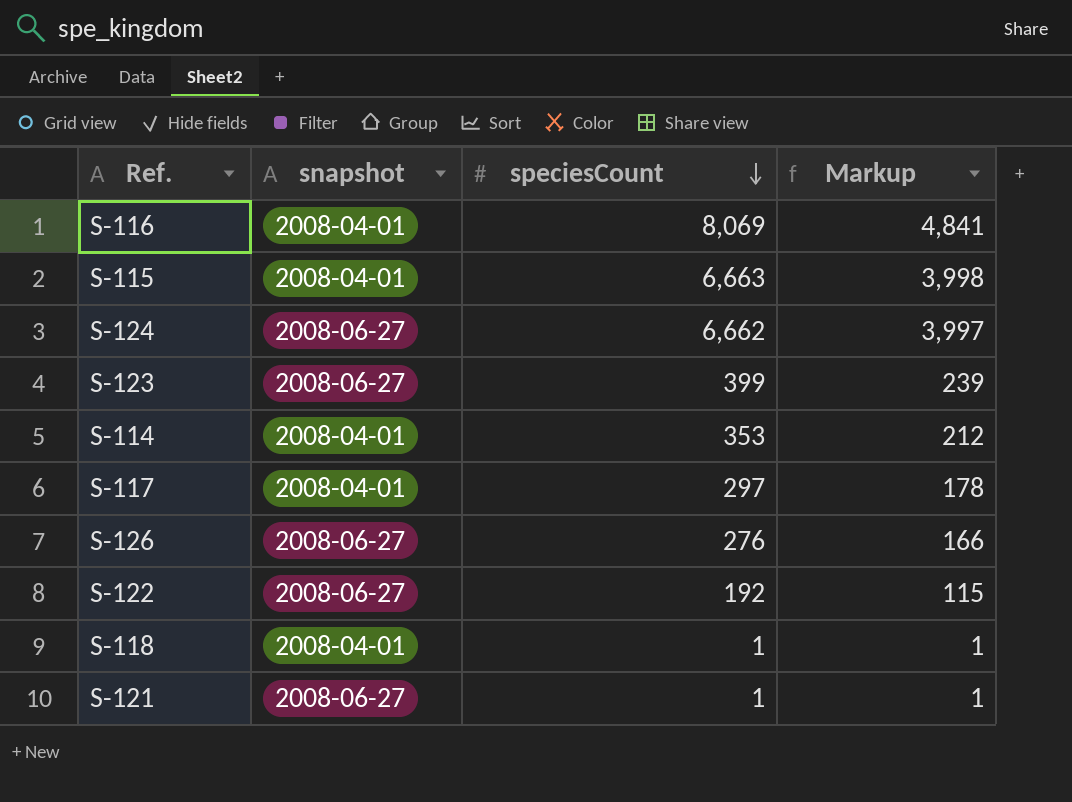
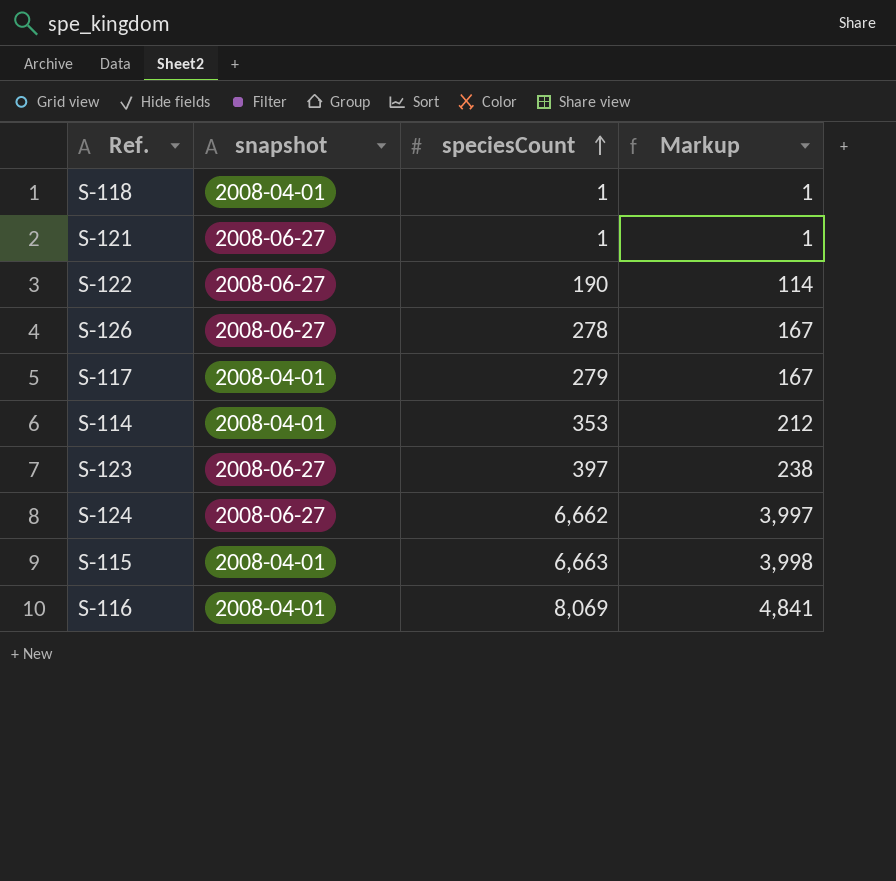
row order: speciesCount descending -> speciesCount ascending
S-122 | speciesCount: 192 -> 190
S-122 | Markup: 115 -> 114
S-126 | speciesCount: 276 -> 278
S-126 | Markup: 166 -> 167
S-117 | speciesCount: 297 -> 279
S-117 | Markup: 178 -> 167
S-123 | speciesCount: 399 -> 397
S-123 | Markup: 239 -> 238

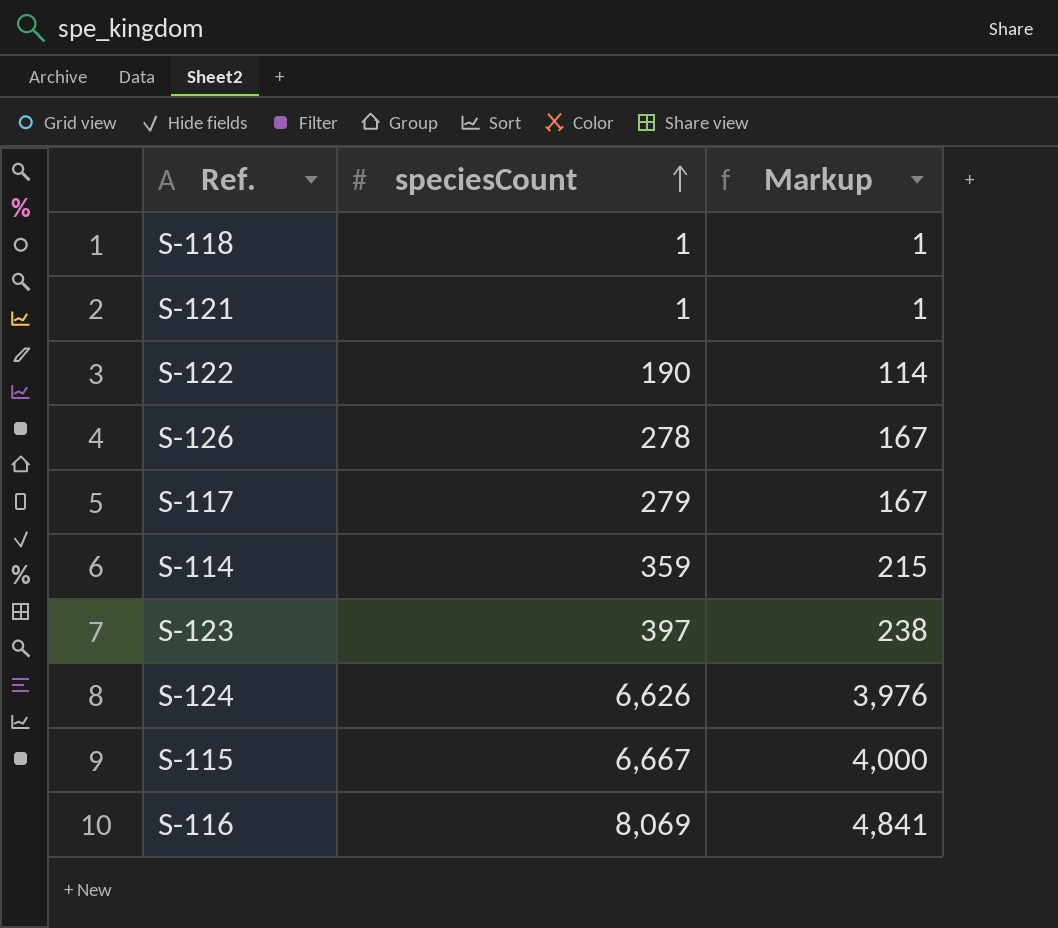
column snapshot | position: 2 -> none
S-114 | speciesCount: 353 -> 359
S-114 | Markup: 212 -> 215
S-124 | speciesCount: 6,662 -> 6,626
S-124 | Markup: 3,997 -> 3,976
S-115 | speciesCount: 6,663 -> 6,667
S-115 | Markup: 3,998 -> 4,000

